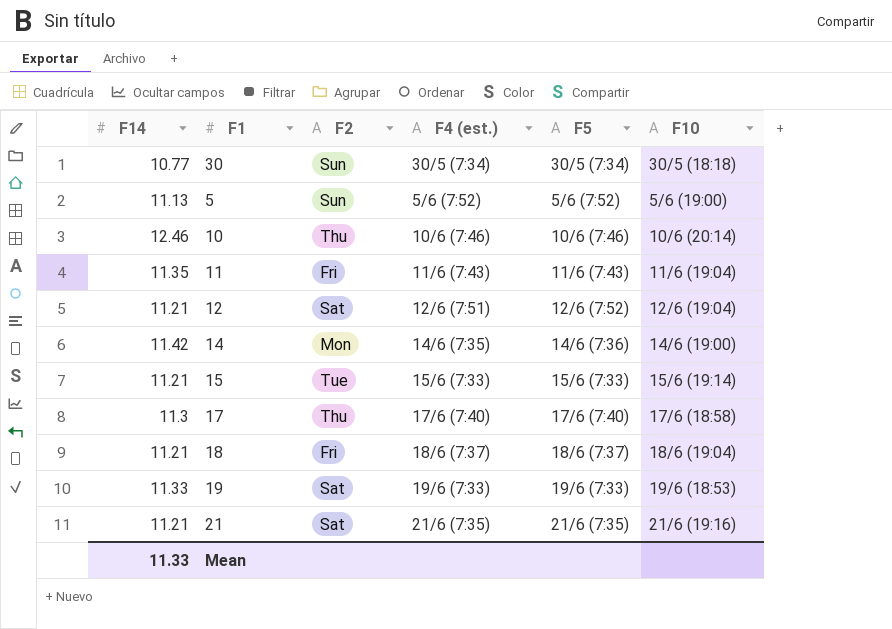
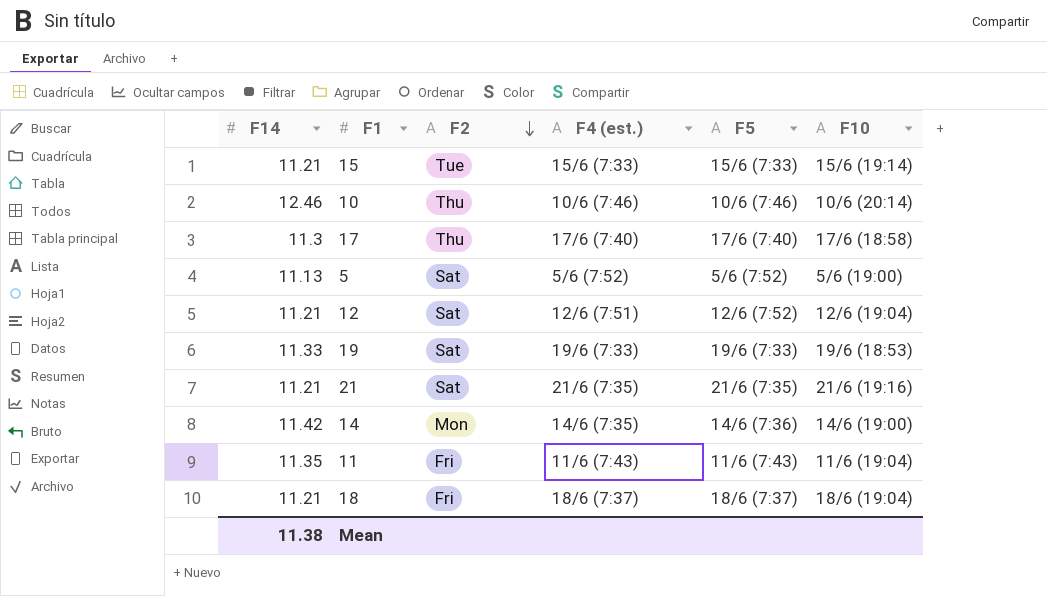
row order: none -> F2 descending
row 30: 10.77 | Sun | 30/5 (7:34) | 30/5 (7:34) | 30/5 (18:18) -> none
5 | F2: Sun -> Sat
Mean | F14: 11.33 -> 11.38

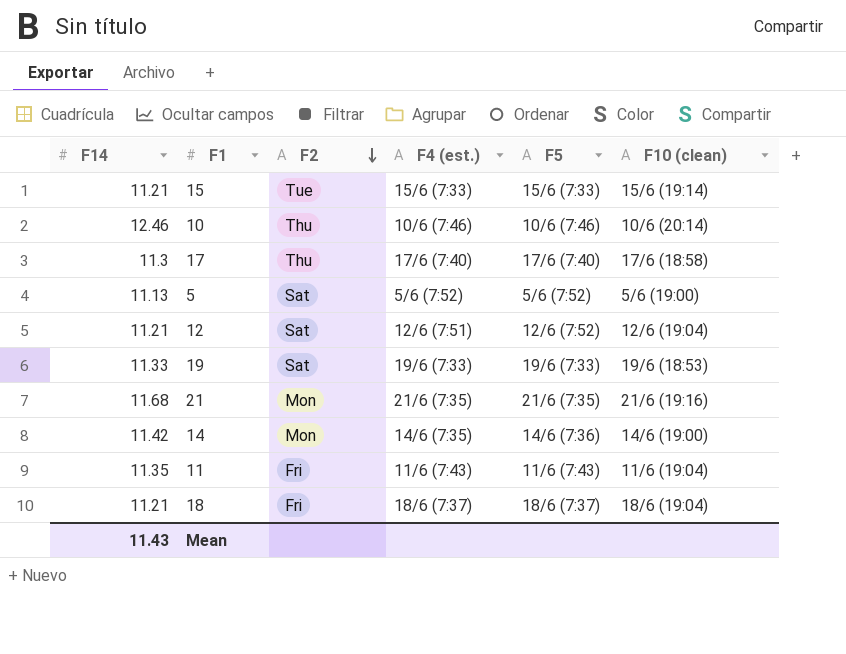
column name: F10 -> F10 (clean)
21 | F14: 11.21 -> 11.68
21 | F2: Sat -> Mon
Mean | F14: 11.38 -> 11.43

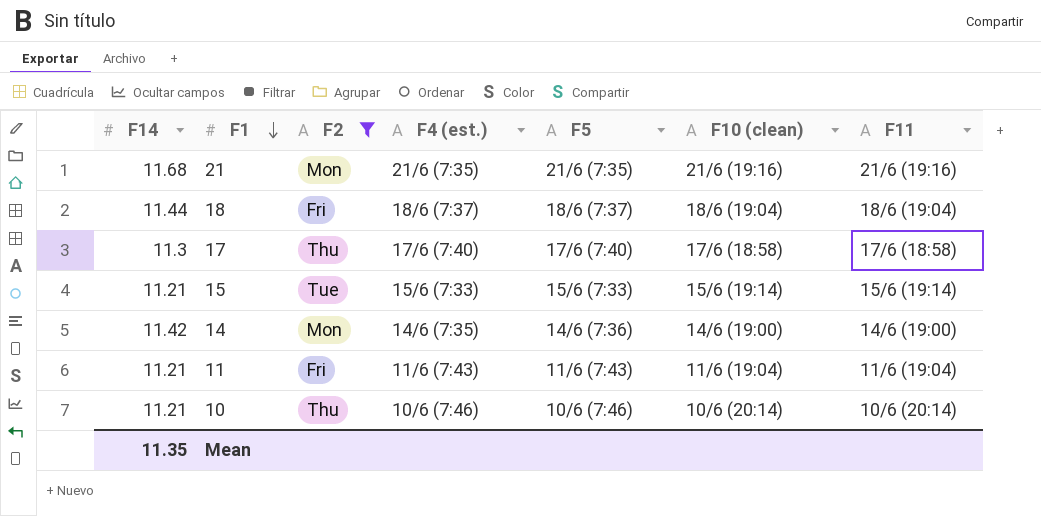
filter: none -> F2 != Sat
row order: F2 descending -> F1 descending
column F11 | position: none -> 7
18 | F14: 11.21 -> 11.44
11 | F14: 11.35 -> 11.21
10 | F14: 12.46 -> 11.21
Mean | F14: 11.43 -> 11.35

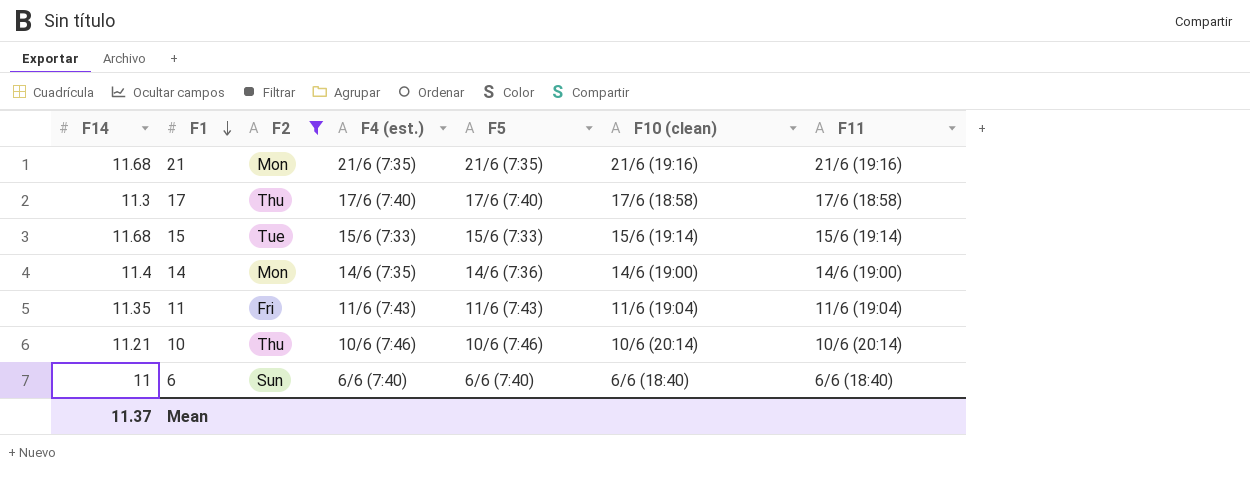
row 18: 11.44 | Fri | 18/6 (7:37) | 18/6 (7:37) | 18/6 (19:04) | 18/6 (19:04) -> none
15 | F14: 11.21 -> 11.68
14 | F14: 11.42 -> 11.4
11 | F14: 11.21 -> 11.35
row 6: none -> 11 | Sun | 6/6 (7:40) | 6/6 (7:40) | 6/6 (18:40) | 6/6 (18:40)
Mean | F14: 11.35 -> 11.37

